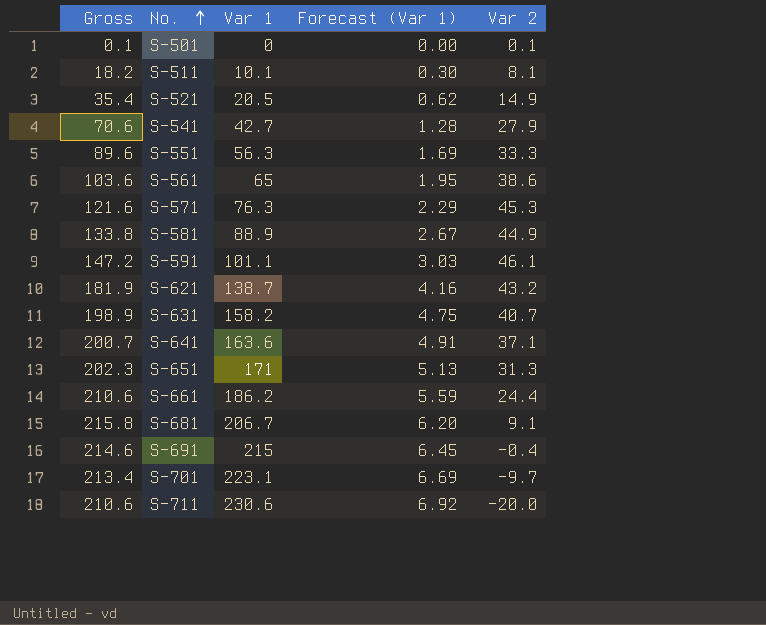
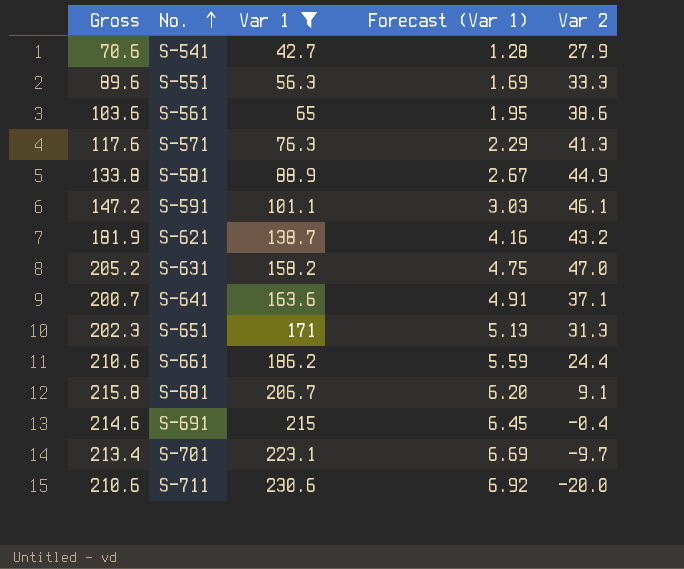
filter: none -> Var 1 >= 42.7
S-571 | Gross: 121.6 -> 117.6
S-571 | Var 2: 45.3 -> 41.3
S-631 | Gross: 198.9 -> 205.2
S-631 | Var 2: 40.7 -> 47.0

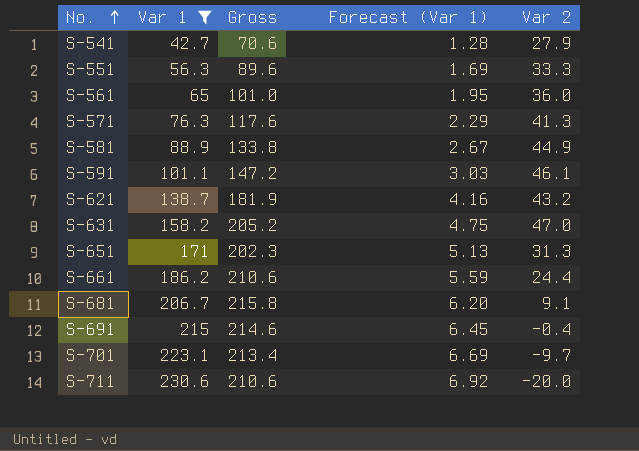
column Gross | position: 1 -> 3
row S-641: 200.7 | 163.6 | 4.91 | 37.1 -> none
S-561 | Gross: 103.6 -> 101.0
S-561 | Var 2: 38.6 -> 36.0

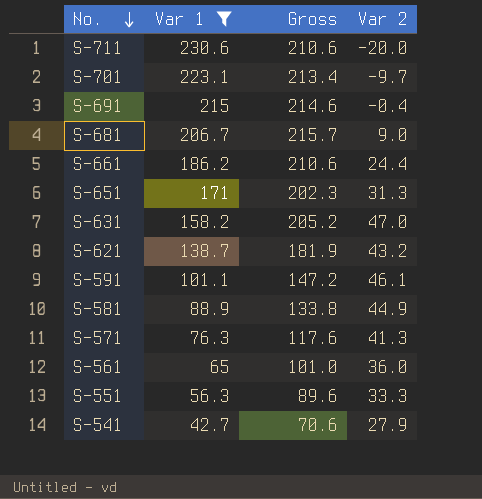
row order: No. ascending -> No. descending
column Forecast (Var 1) | formula: [Var 1] * 0.03 -> none
S-681 | Gross: 215.8 -> 215.7
S-681 | Var 2: 9.1 -> 9.0

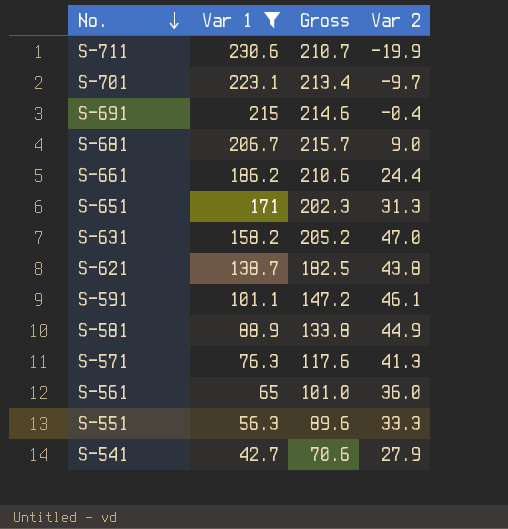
S-711 | Gross: 210.6 -> 210.7
S-711 | Var 2: -20.0 -> -19.9
S-621 | Gross: 181.9 -> 182.5
S-621 | Var 2: 43.2 -> 43.8

